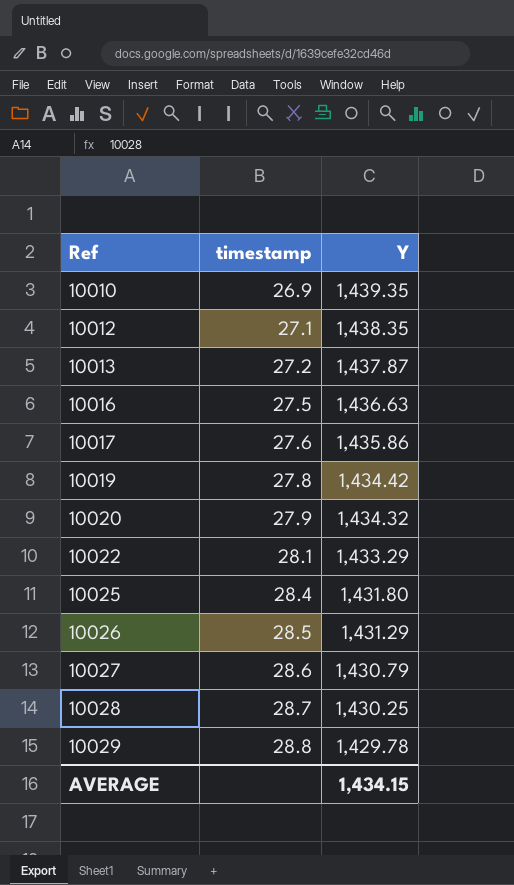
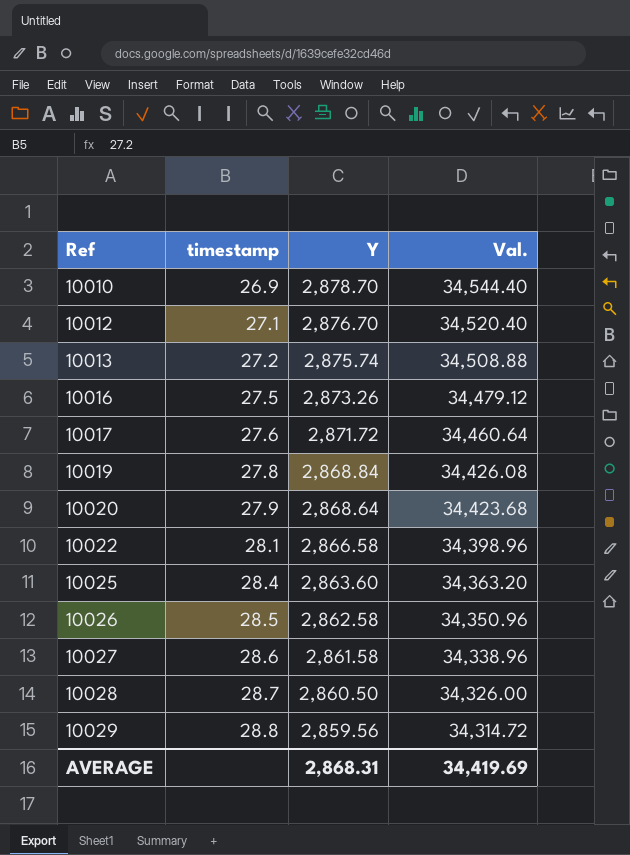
column Val. | formula: none -> [Y] * 12
10010 | Y: 1,439.35 -> 2,878.70
10012 | Y: 1,438.35 -> 2,876.70
10013 | Y: 1,437.87 -> 2,875.74
10016 | Y: 1,436.63 -> 2,873.26
10017 | Y: 1,435.86 -> 2,871.72
10019 | Y: 1,434.42 -> 2,868.84
10020 | Y: 1,434.32 -> 2,868.64
10022 | Y: 1,433.29 -> 2,866.58
10025 | Y: 1,431.80 -> 2,863.60
10026 | Y: 1,431.29 -> 2,862.58
10027 | Y: 1,430.79 -> 2,861.58
10028 | Y: 1,430.25 -> 2,860.50
10029 | Y: 1,429.78 -> 2,859.56
AVERAGE | Y: 1,434.15 -> 2,868.31

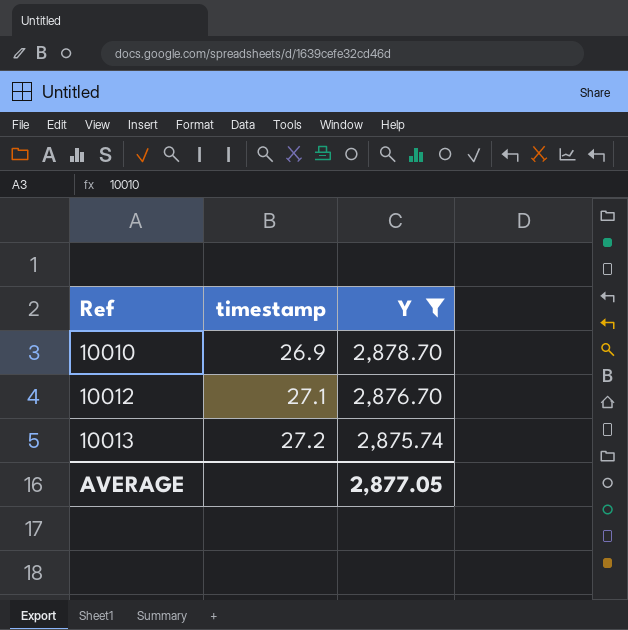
filter: none -> Y >= 2,875.74
column Val. | formula: [Y] * 12 -> none
AVERAGE | Y: 2,868.31 -> 2,877.05

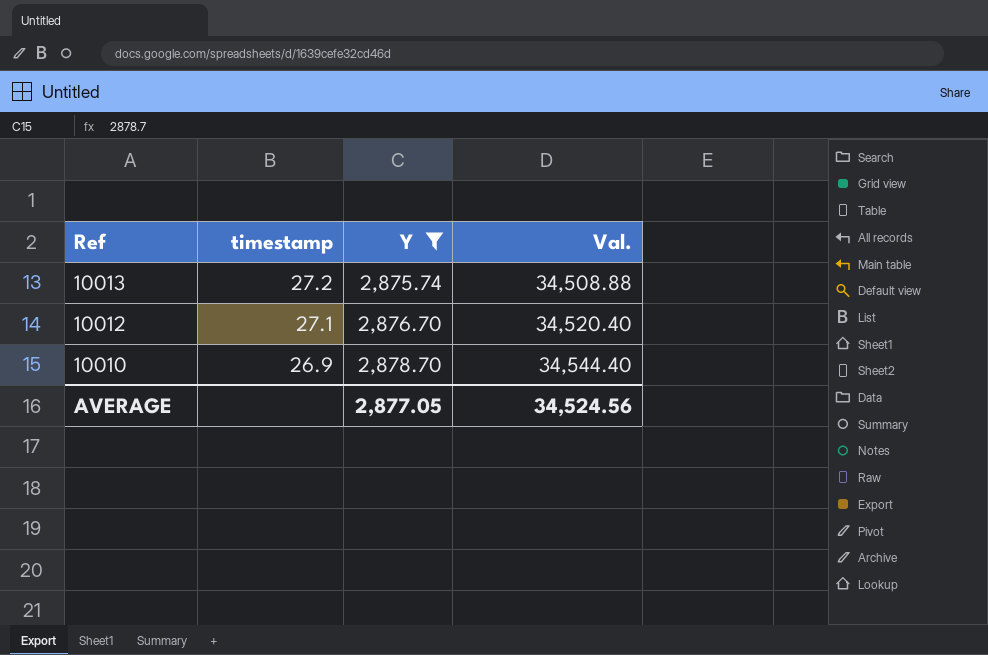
row order: Ref ascending -> Ref descending
column Val. | formula: none -> [Y] * 12

